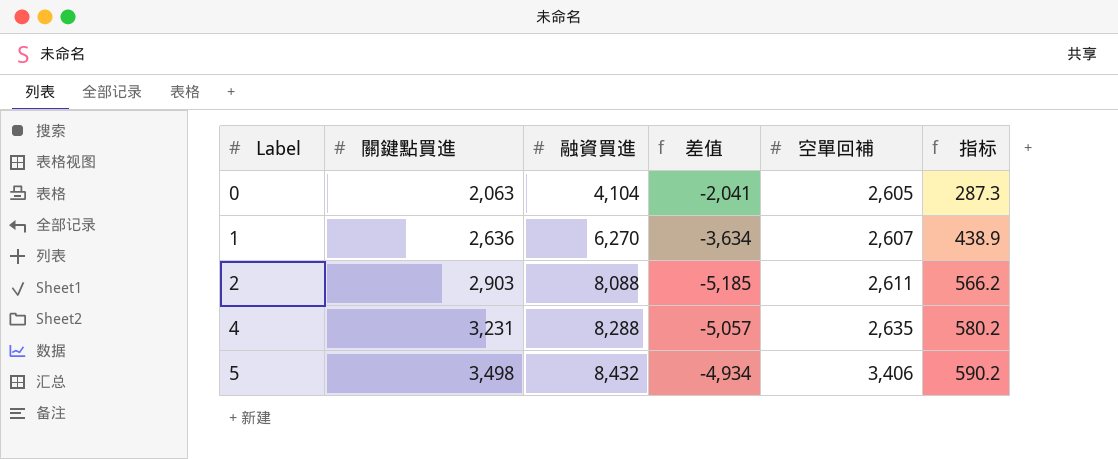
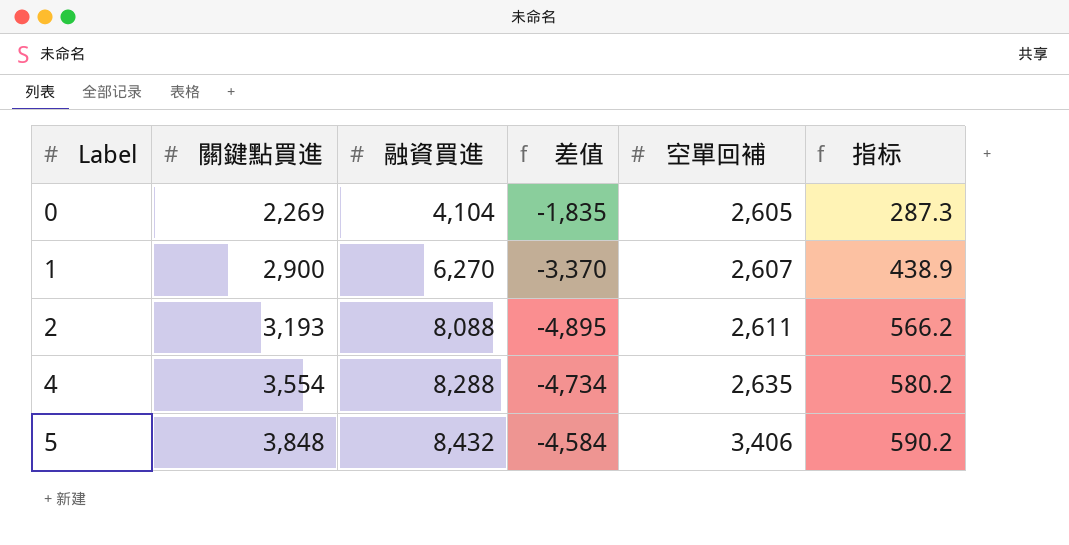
0 | 關鍵點買進: 2,063 -> 2,269
0 | 差值: -2,041 -> -1,835
1 | 關鍵點買進: 2,636 -> 2,900
1 | 差值: -3,634 -> -3,370
2 | 關鍵點買進: 2,903 -> 3,193
2 | 差值: -5,185 -> -4,895
4 | 關鍵點買進: 3,231 -> 3,554
4 | 差值: -5,057 -> -4,734
5 | 關鍵點買進: 3,498 -> 3,848
5 | 差值: -4,934 -> -4,584

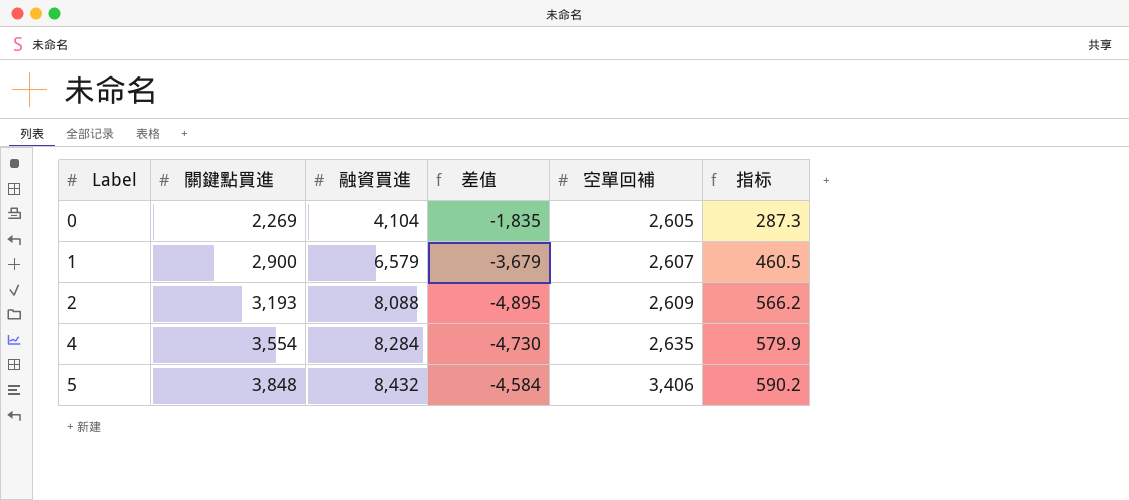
1 | 融資買進: 6,270 -> 6,579
1 | 差值: -3,370 -> -3,679
1 | 指标: 438.9 -> 460.5
2 | 空單回補: 2,611 -> 2,609
4 | 融資買進: 8,288 -> 8,284
4 | 差值: -4,734 -> -4,730
4 | 指标: 580.2 -> 579.9

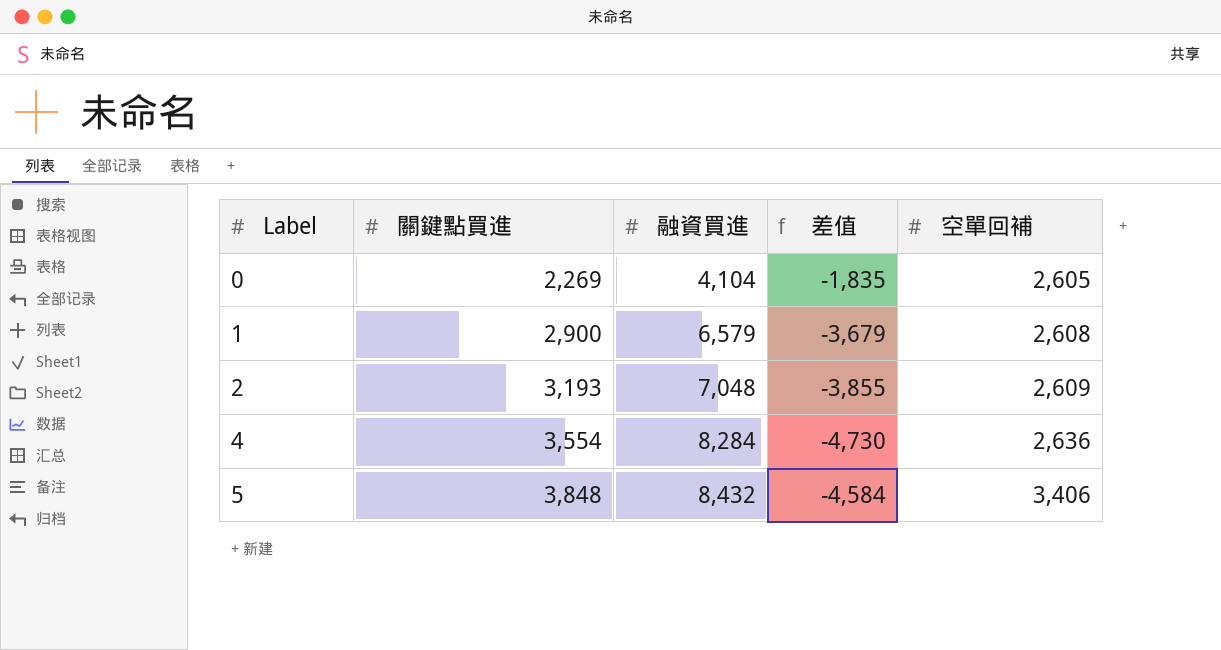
column 指标 | formula: [融資買進] * 0.07 -> none
1 | 空單回補: 2,607 -> 2,608
2 | 融資買進: 8,088 -> 7,048
2 | 差值: -4,895 -> -3,855
4 | 空單回補: 2,635 -> 2,636

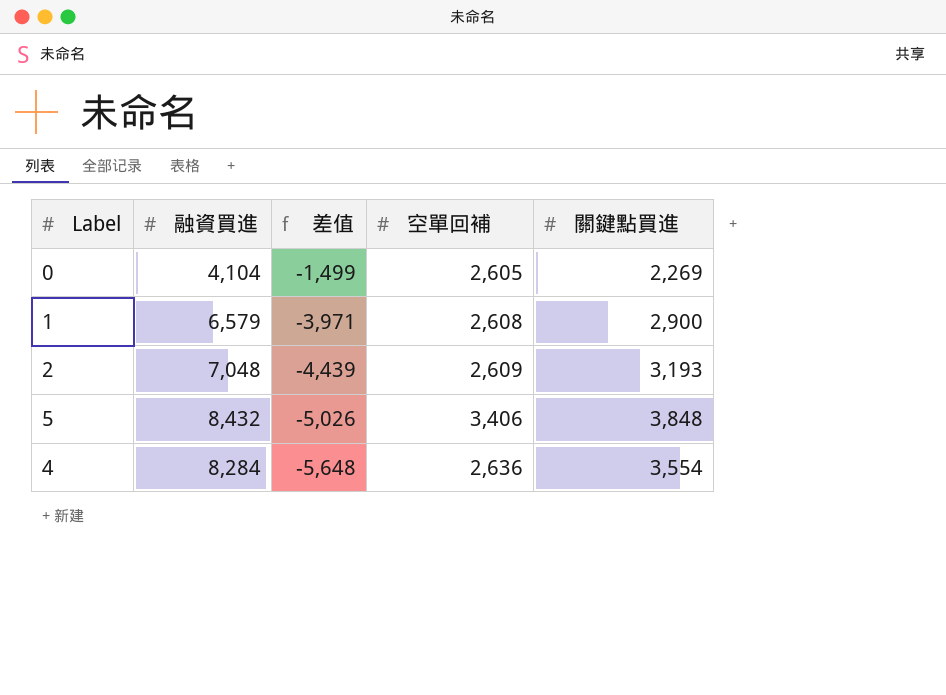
row order: Label ascending -> 差值 descending
column 差值 | formula: [關鍵點買進] - [融資買進] -> [空單回補] - [融資買進]
column 關鍵點買進 | position: 2 -> 5

